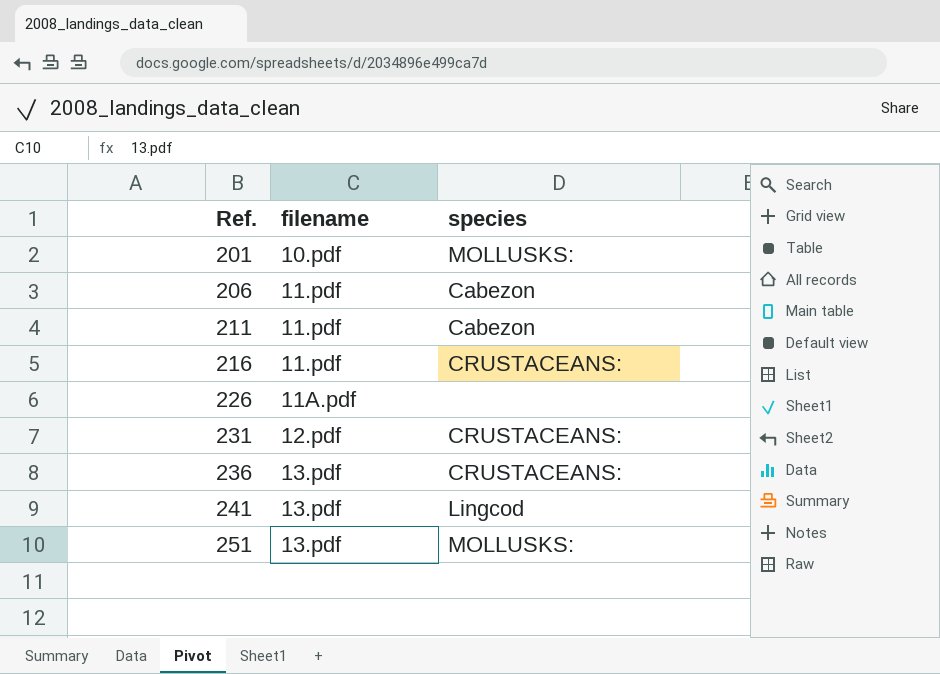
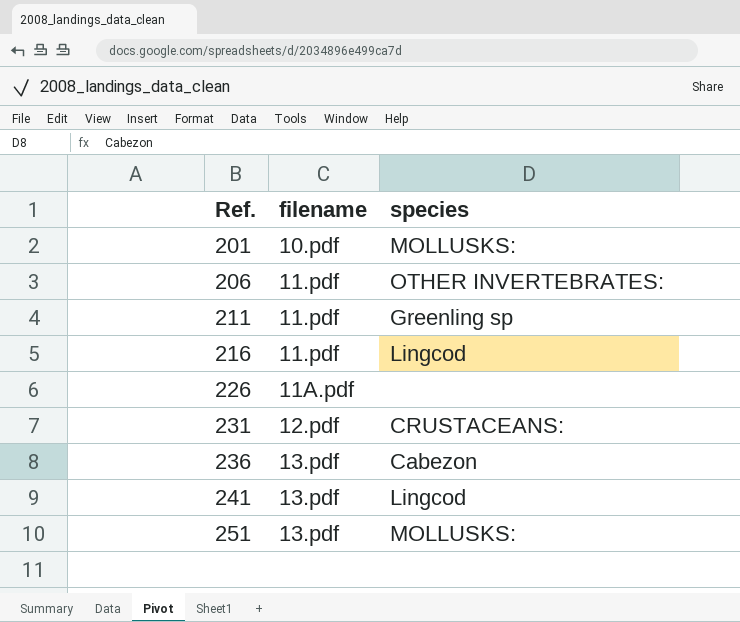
206 | species: Cabezon -> OTHER INVERTEBRATES:
211 | species: Cabezon -> Greenling sp
216 | species: CRUSTACEANS: -> Lingcod
236 | species: CRUSTACEANS: -> Cabezon

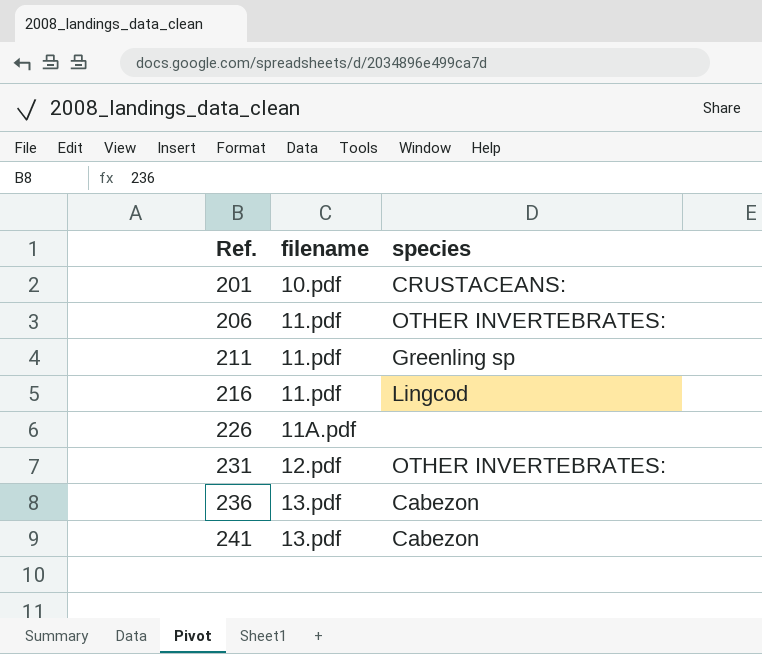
row 251: 13.pdf | MOLLUSKS: -> none
201 | species: MOLLUSKS: -> CRUSTACEANS:
231 | species: CRUSTACEANS: -> OTHER INVERTEBRATES:
241 | species: Lingcod -> Cabezon

